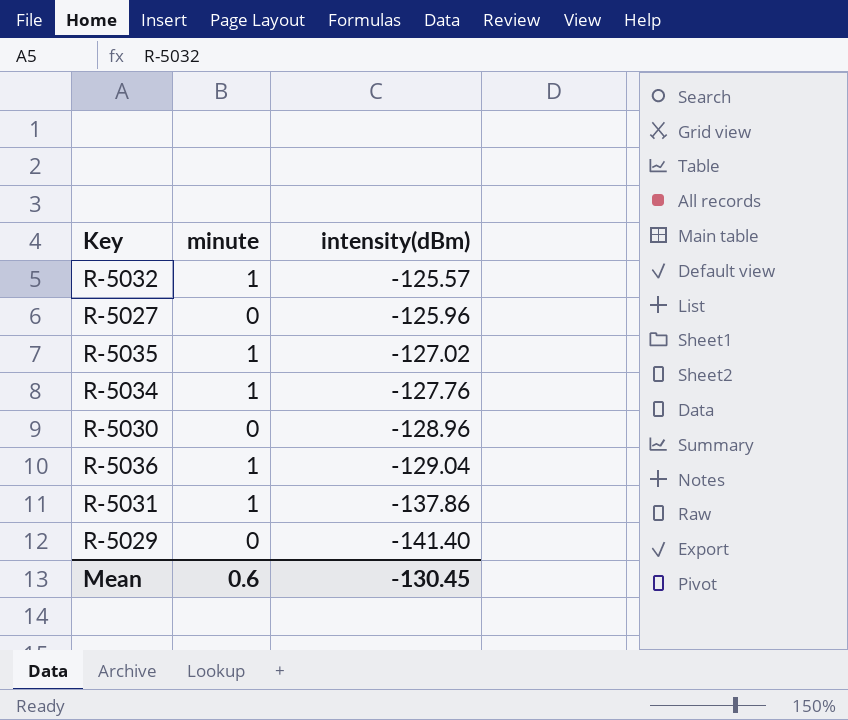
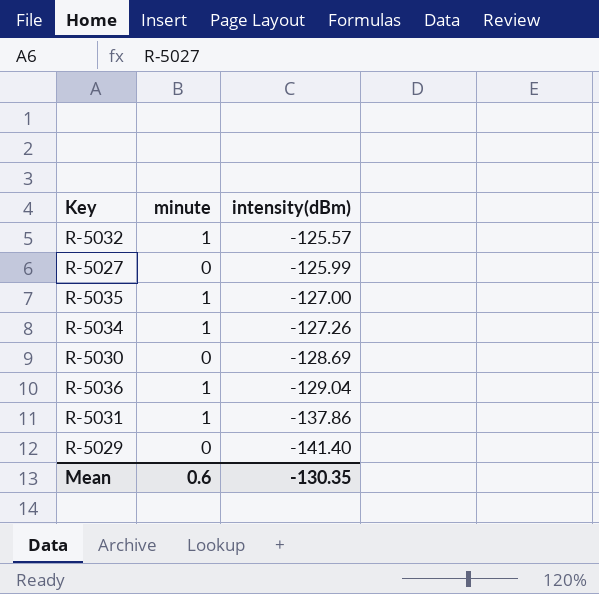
R-5027 | intensity(dBm): -125.96 -> -125.99
R-5035 | intensity(dBm): -127.02 -> -127.00
R-5034 | intensity(dBm): -127.76 -> -127.26
R-5030 | intensity(dBm): -128.96 -> -128.69
Mean | intensity(dBm): -130.45 -> -130.35

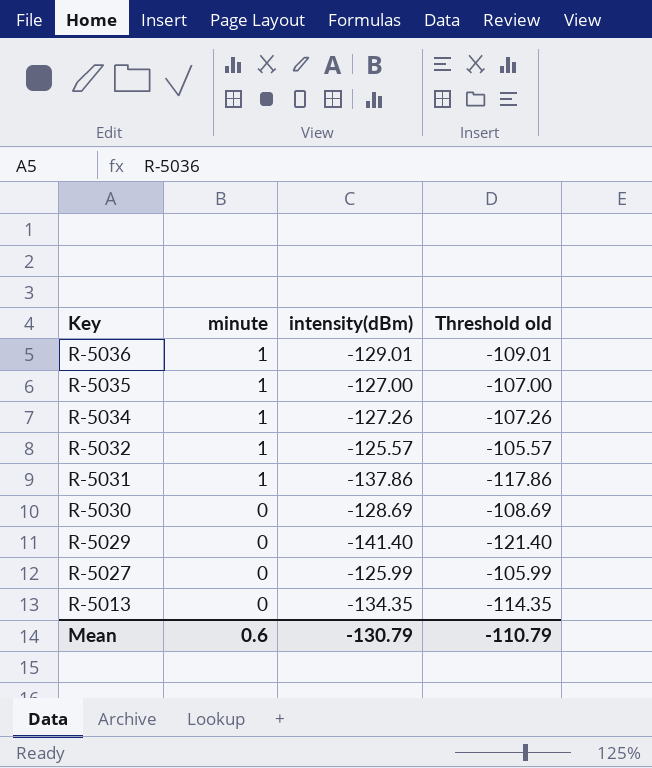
row order: intensity(dBm) descending -> Key descending
column Threshold old | formula: none -> [intensity(dBm)] + 20
R-5036 | intensity(dBm): -129.04 -> -129.01
row R-5013: none -> 0 | -134.35 | -114.35
Mean | intensity(dBm): -130.35 -> -130.79

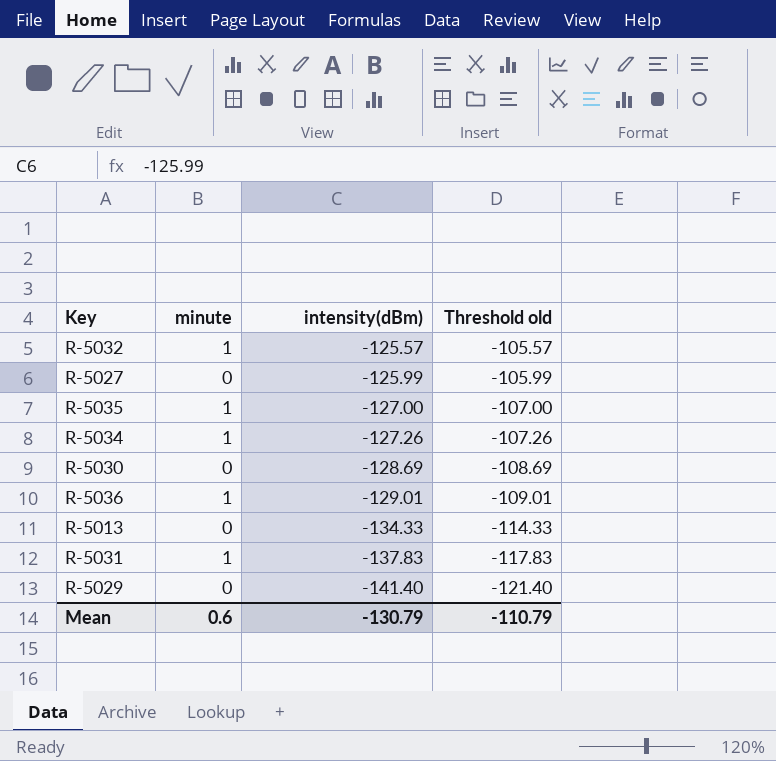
row order: Key descending -> intensity(dBm) descending
R-5013 | intensity(dBm): -134.35 -> -134.33
R-5013 | Threshold old: -114.35 -> -114.33
R-5031 | intensity(dBm): -137.86 -> -137.83
R-5031 | Threshold old: -117.86 -> -117.83

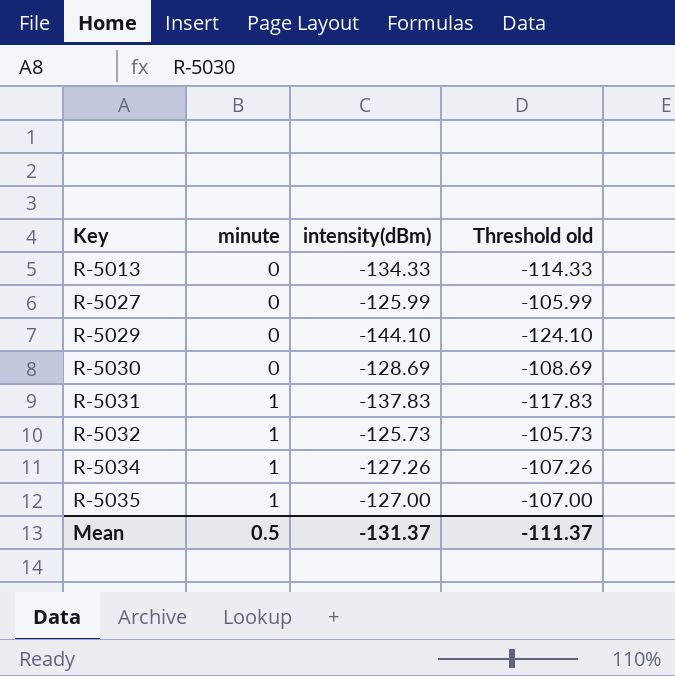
row order: intensity(dBm) descending -> Key ascending
row R-5036: 1 | -129.01 | -109.01 -> none
R-5029 | intensity(dBm): -141.40 -> -144.10
R-5029 | Threshold old: -121.40 -> -124.10
R-5032 | intensity(dBm): -125.57 -> -125.73
R-5032 | Threshold old: -105.57 -> -105.73
Mean | minute: 0.6 -> 0.5
Mean | intensity(dBm): -130.79 -> -131.37
Mean | Threshold old: -110.79 -> -111.37

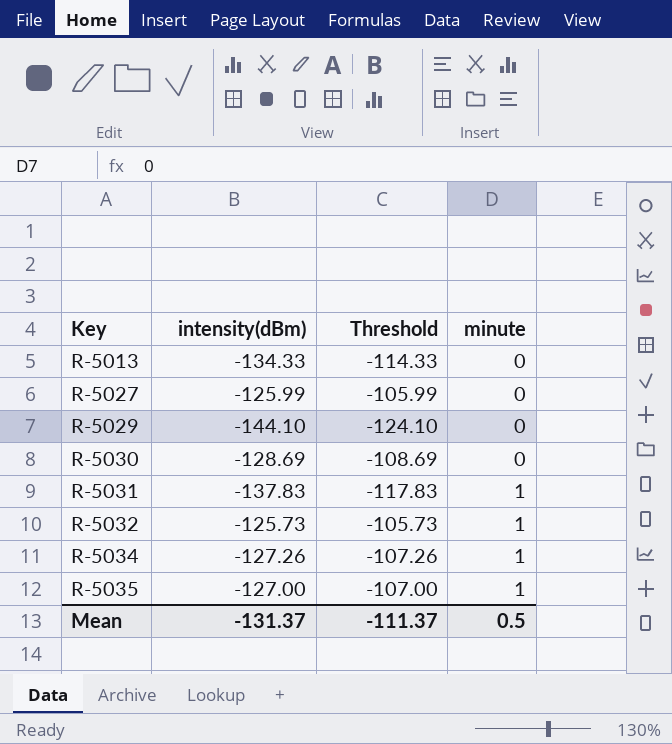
column name: Threshold old -> Threshold
column minute | position: 2 -> 4

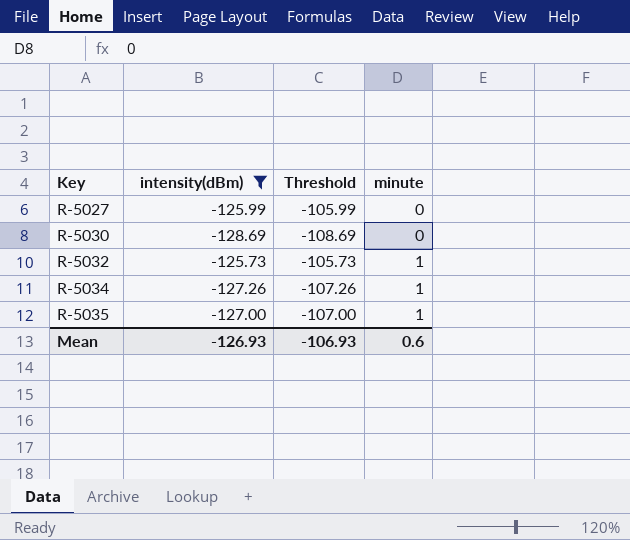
filter: none -> intensity(dBm) >= -128.69
Mean | intensity(dBm): -131.37 -> -126.93
Mean | Threshold: -111.37 -> -106.93
Mean | minute: 0.5 -> 0.6

